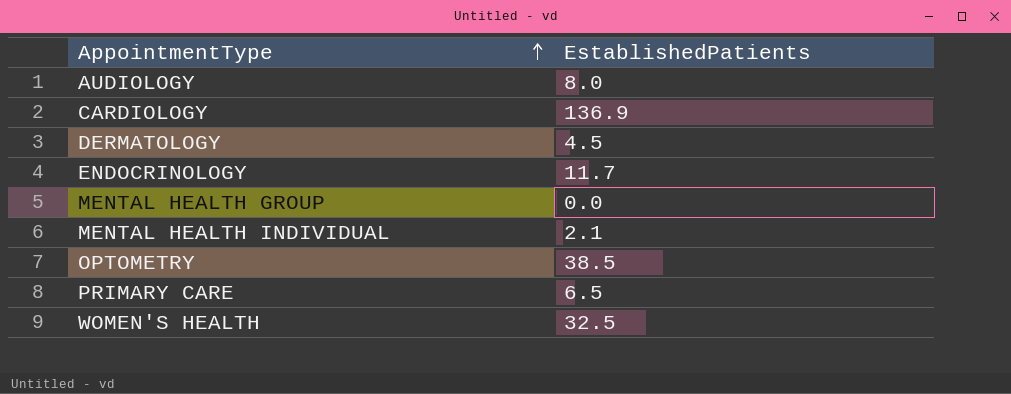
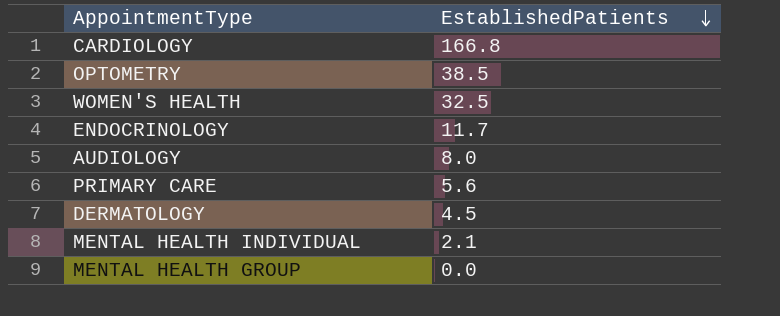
row order: AppointmentType ascending -> EstablishedPatients descending
CARDIOLOGY | EstablishedPatients: 136.9 -> 166.8
PRIMARY CARE | EstablishedPatients: 6.5 -> 5.6

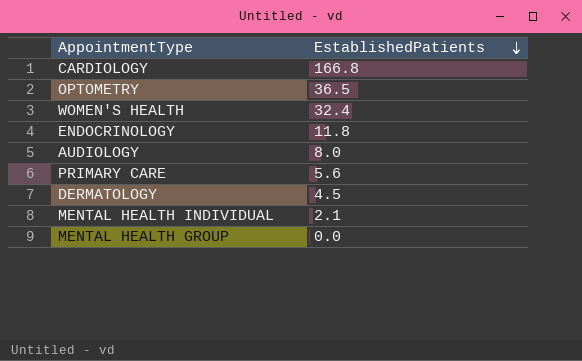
OPTOMETRY | EstablishedPatients: 38.5 -> 36.5
WOMEN'S HEALTH | EstablishedPatients: 32.5 -> 32.4
ENDOCRINOLOGY | EstablishedPatients: 11.7 -> 11.8

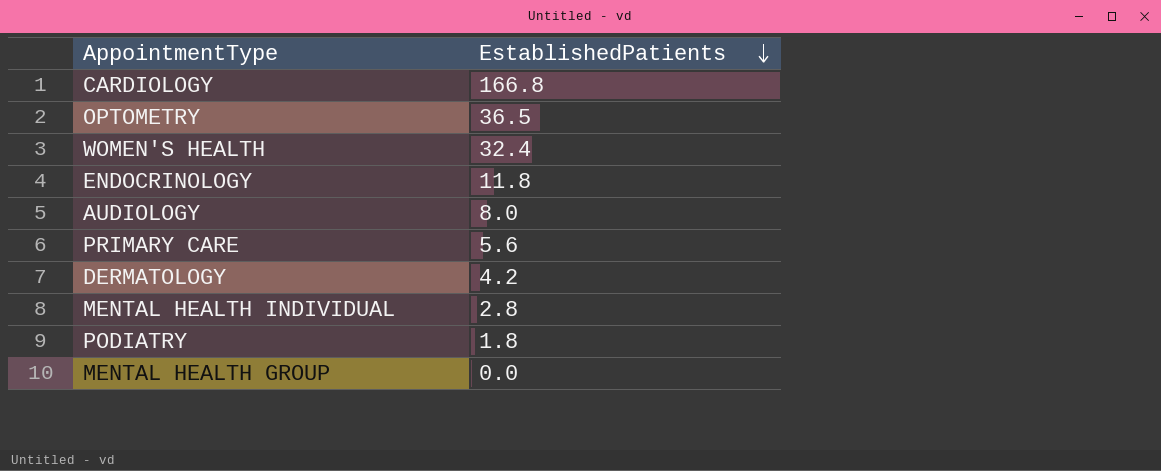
DERMATOLOGY | EstablishedPatients: 4.5 -> 4.2
MENTAL HEALTH INDIVIDUAL | EstablishedPatients: 2.1 -> 2.8
row PODIATRY: none -> 1.8

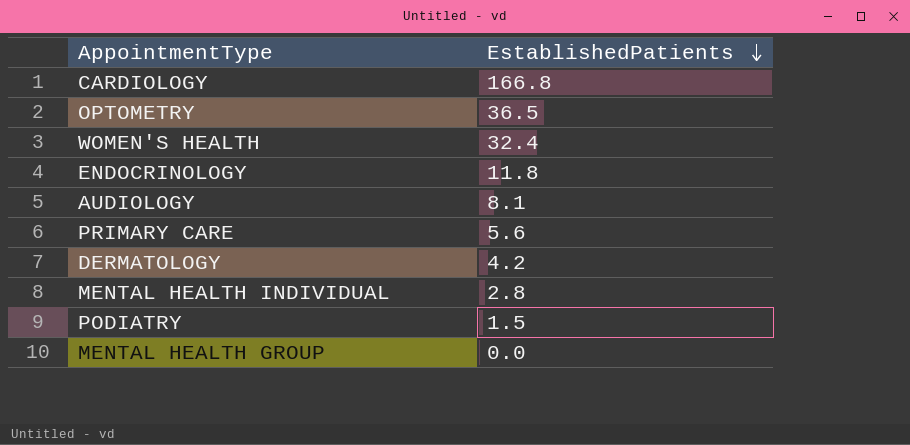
AUDIOLOGY | EstablishedPatients: 8.0 -> 8.1
PODIATRY | EstablishedPatients: 1.8 -> 1.5

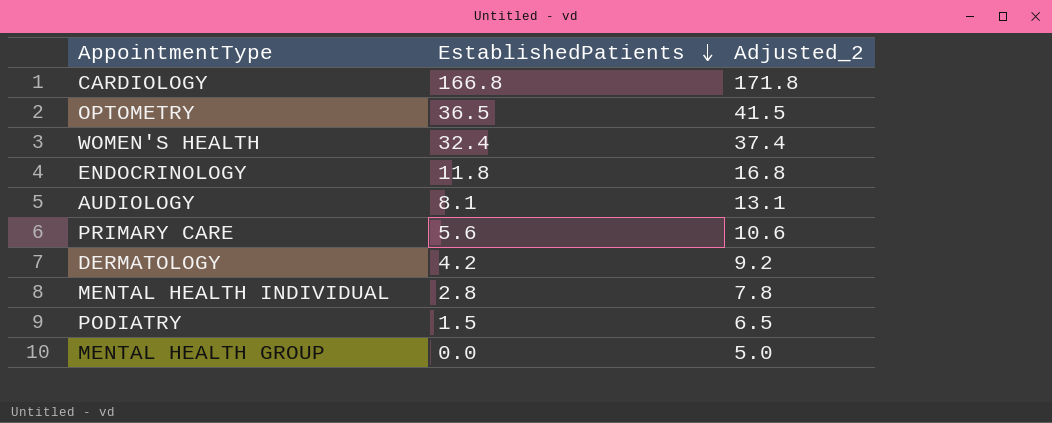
column Adjusted_2 | formula: none -> [EstablishedPatients] + 5

